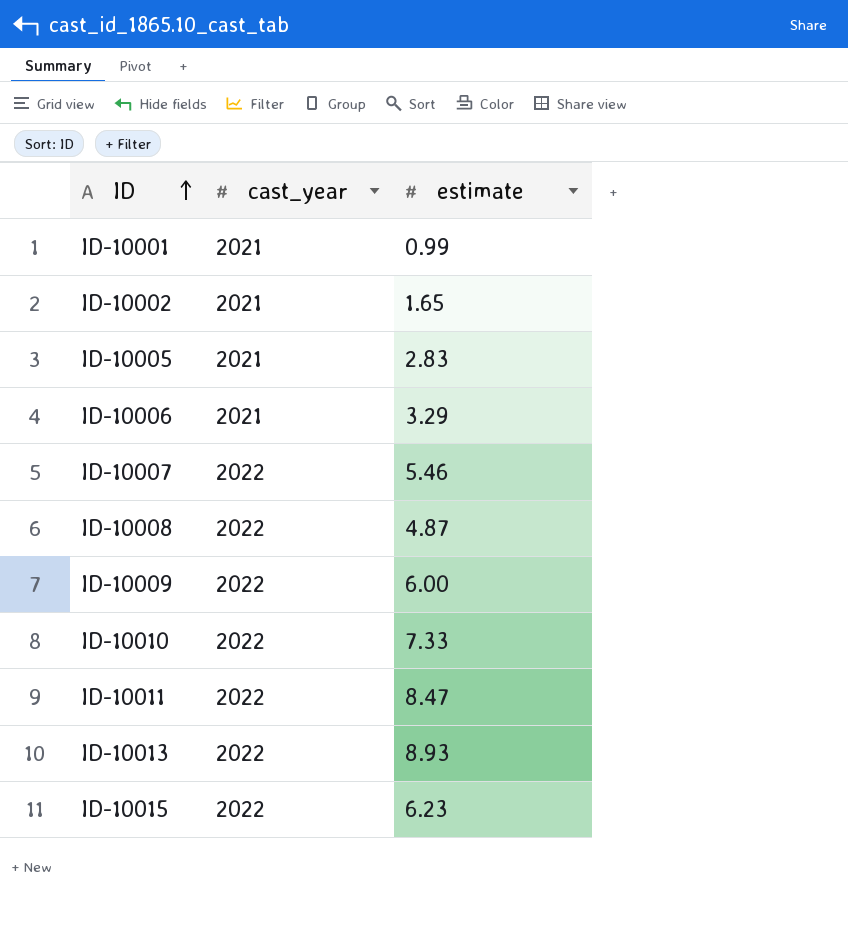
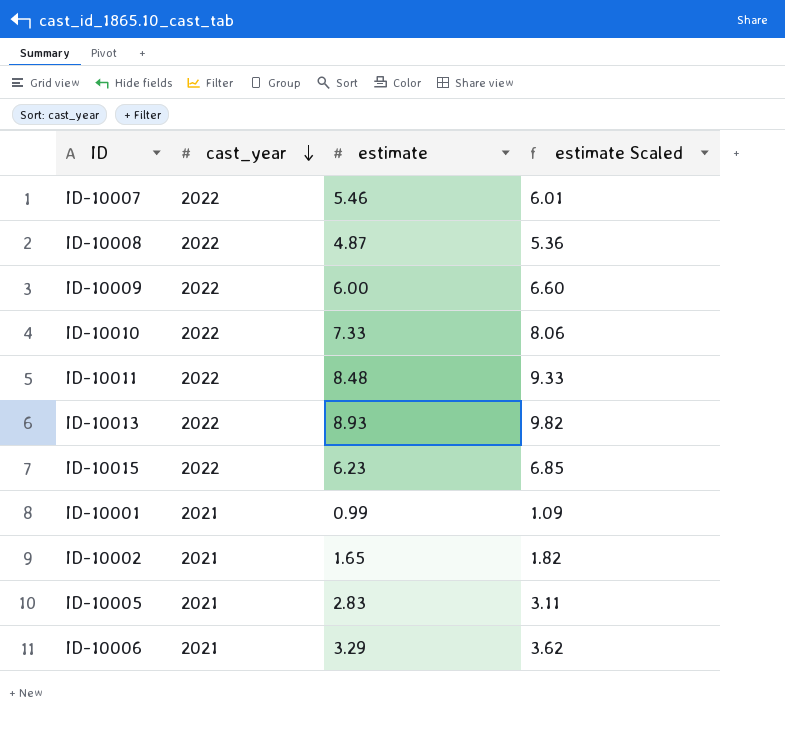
row order: ID ascending -> cast_year descending
column estimate Scaled | formula: none -> [estimate] * 1.1
ID-10011 | estimate: 8.47 -> 8.48

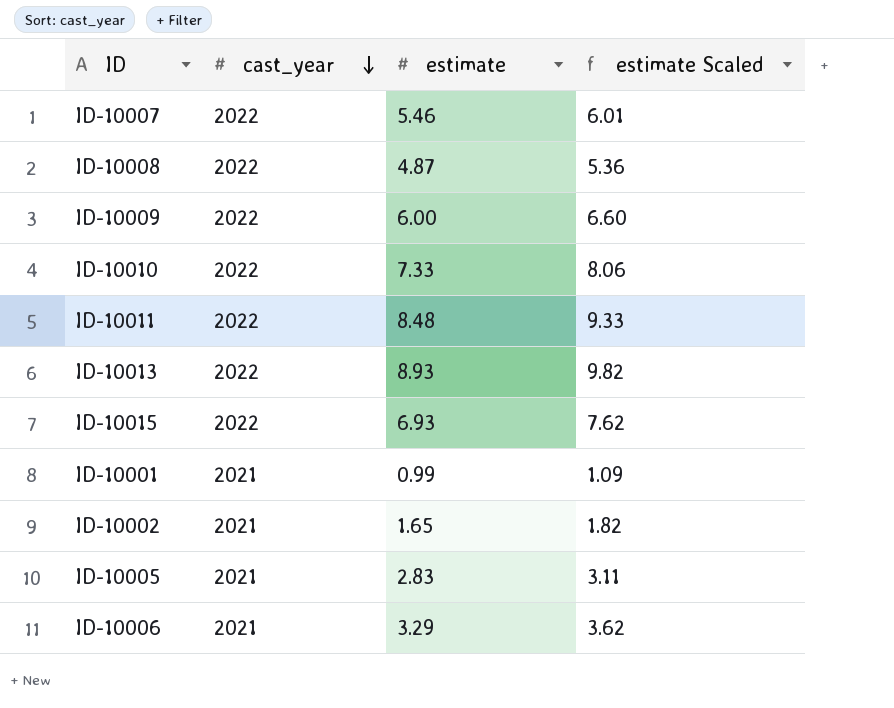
ID-10015 | estimate: 6.23 -> 6.93
ID-10015 | estimate Scaled: 6.85 -> 7.62

